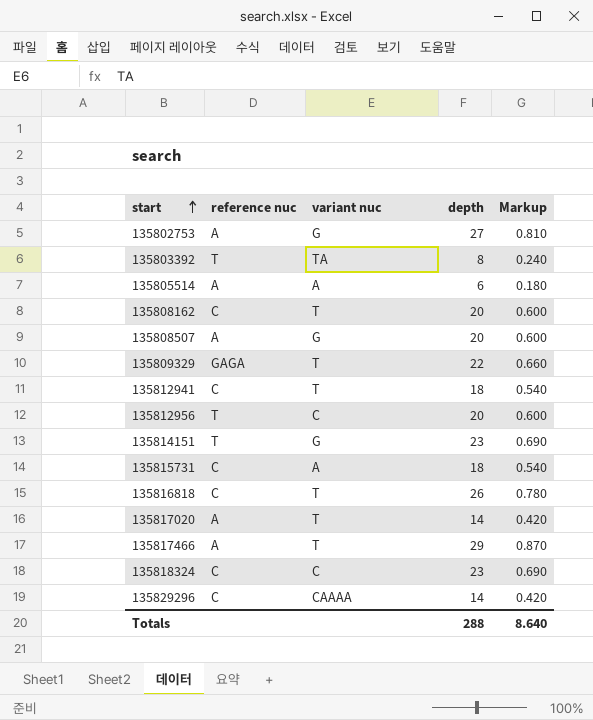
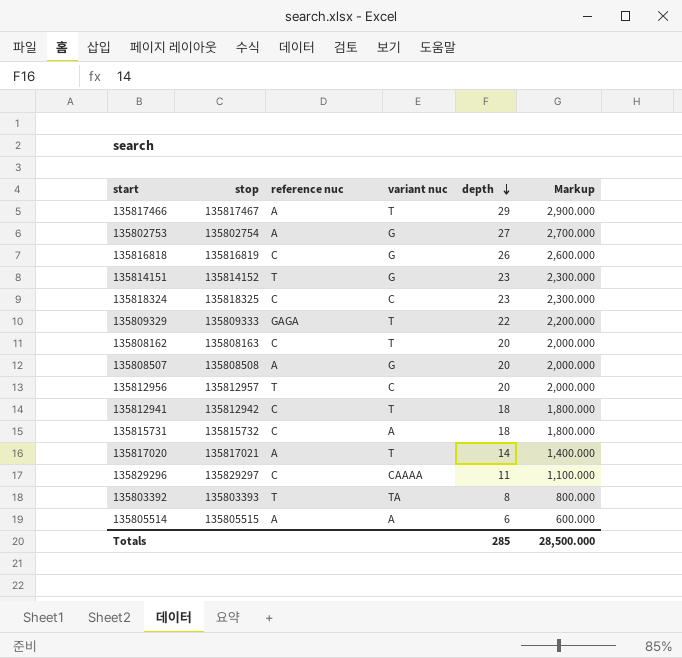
row order: start ascending -> depth descending
column stop | position: none -> 2
column Markup | formula: [depth] * 0.03 -> [depth] * 100
135816818 | variant nuc: T -> G
135829296 | depth: 14 -> 11
Totals | depth: 288 -> 285
Totals | Markup: 8.640 -> 28,500.000

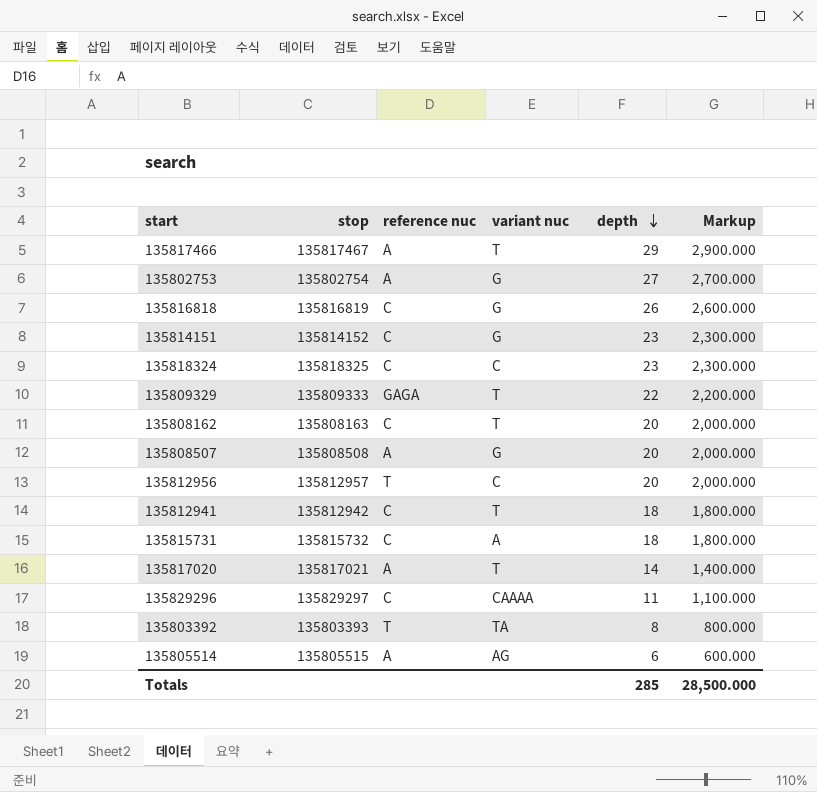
135814151 | reference nuc: T -> C
135805514 | variant nuc: A -> AG

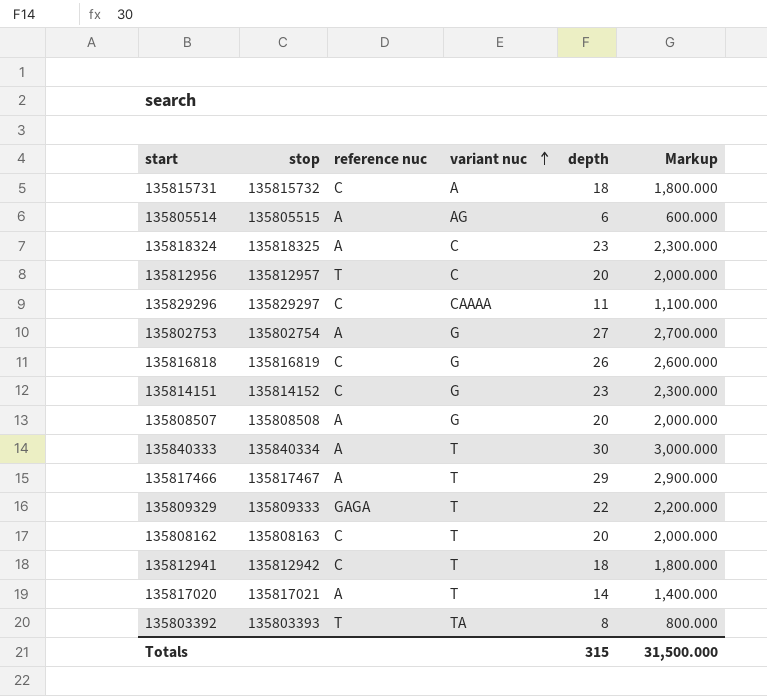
row order: depth descending -> variant nuc ascending
135818324 | reference nuc: C -> A
row 135840333: none -> 135840334 | A | T | 30 | 3,000.000
Totals | depth: 285 -> 315
Totals | Markup: 28,500.000 -> 31,500.000

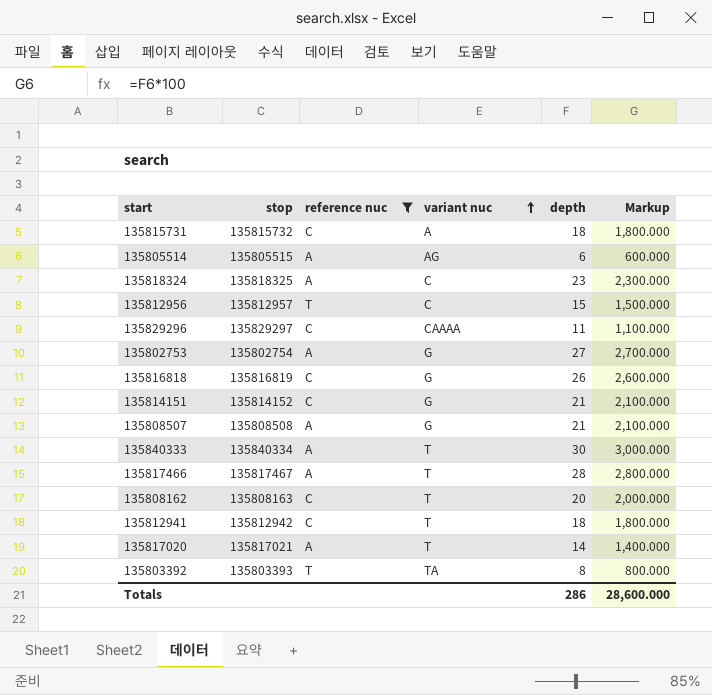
filter: none -> reference nuc != GAGA
135812956 | depth: 20 -> 15
135812956 | Markup: 2,000.000 -> 1,500.000
135814151 | depth: 23 -> 21
135814151 | Markup: 2,300.000 -> 2,100.000
135808507 | depth: 20 -> 21
135808507 | Markup: 2,000.000 -> 2,100.000
135817466 | depth: 29 -> 28
135817466 | Markup: 2,900.000 -> 2,800.000
Totals | depth: 315 -> 286
Totals | Markup: 31,500.000 -> 28,600.000

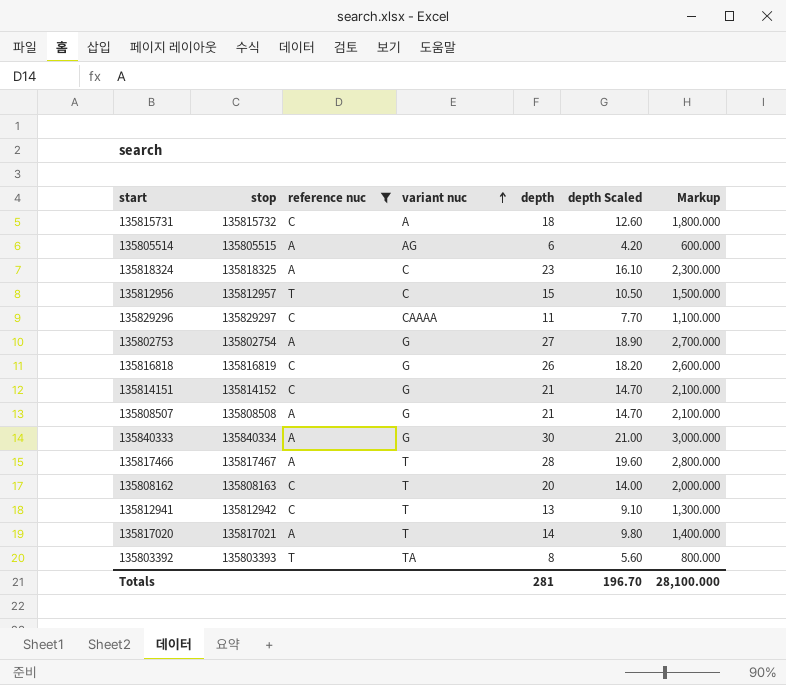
column depth Scaled | formula: none -> [depth] * 0.7
135840333 | variant nuc: T -> G
135812941 | depth: 18 -> 13
135812941 | Markup: 1,800.000 -> 1,300.000
Totals | depth: 286 -> 281
Totals | Markup: 28,600.000 -> 28,100.000

